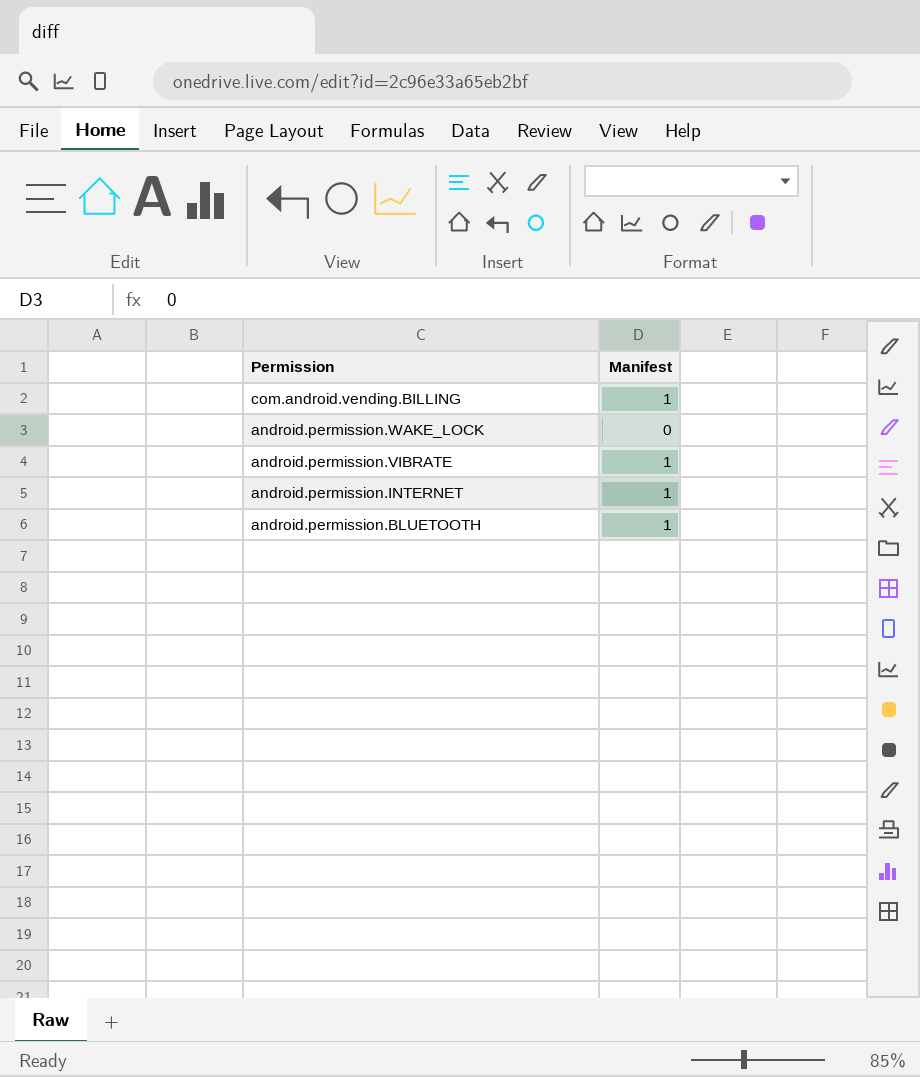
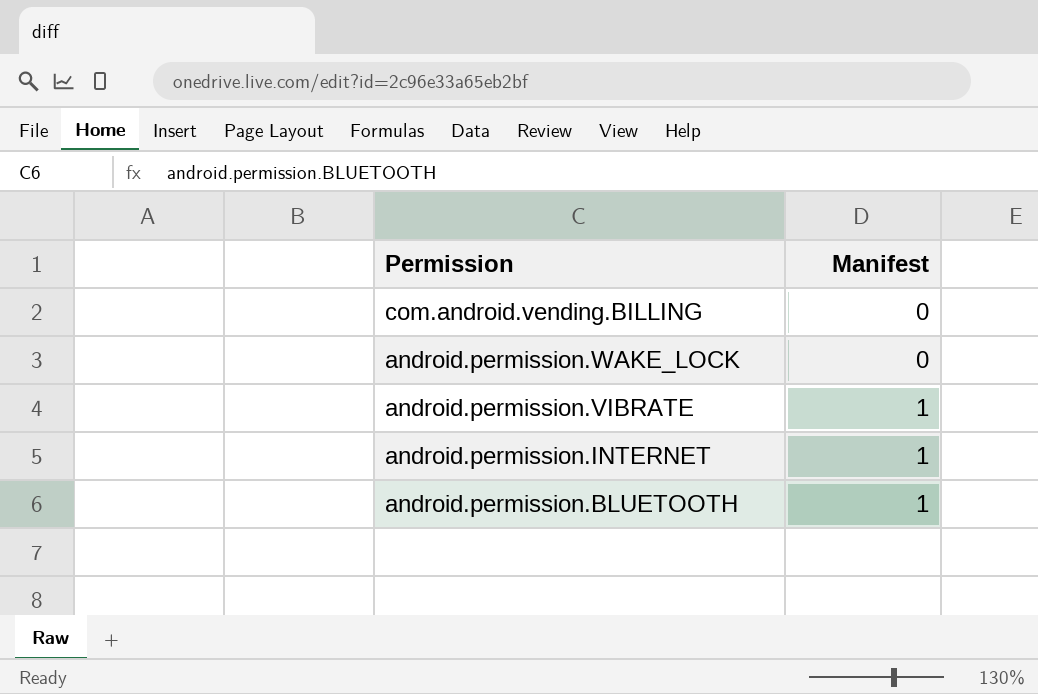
com.android.vending.BILLING | Manifest: 1 -> 0

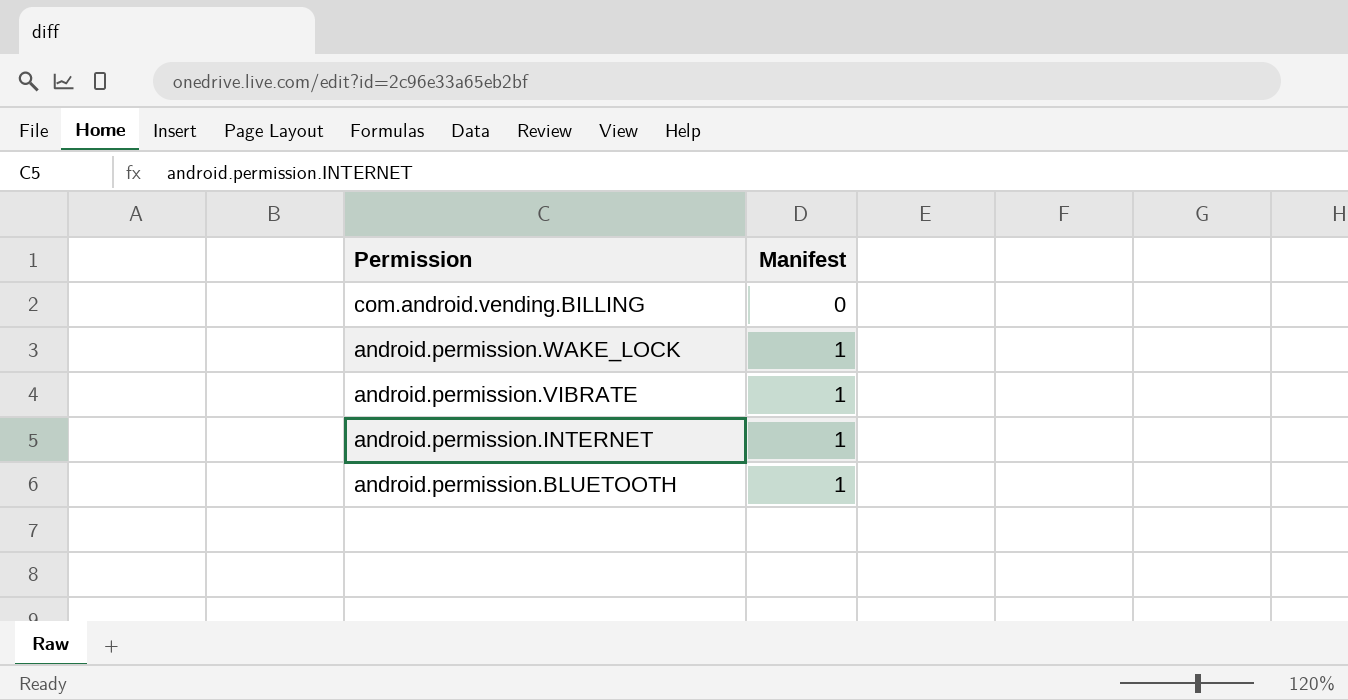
android.permission.WAKE_LOCK | Manifest: 0 -> 1

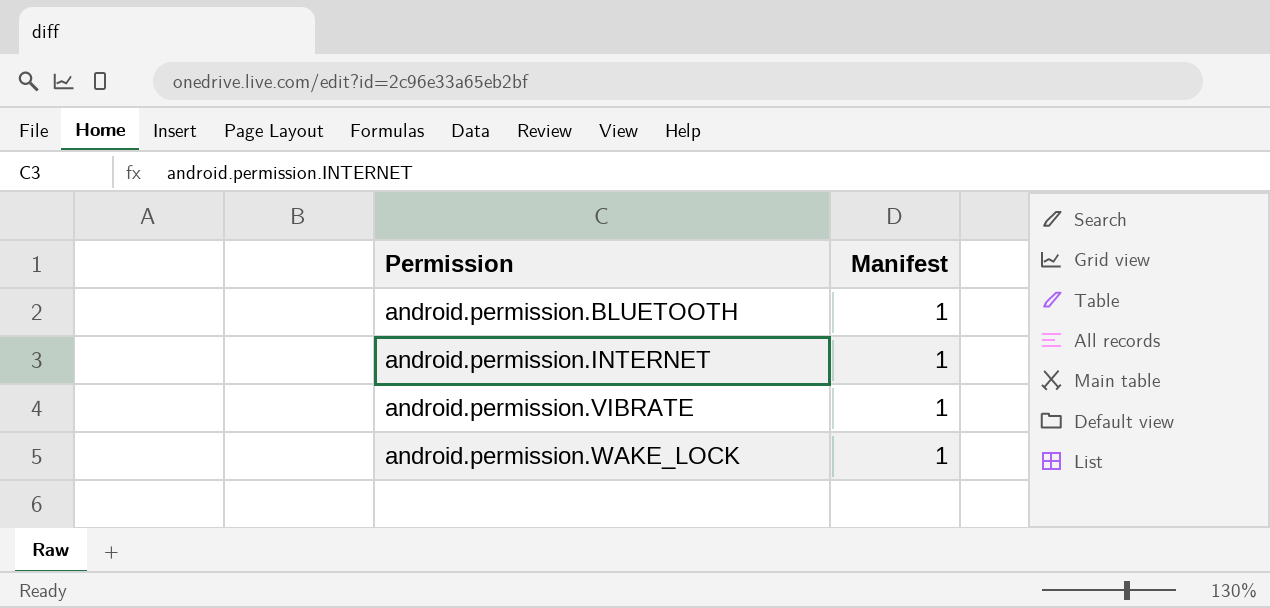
row order: Permission descending -> Permission ascending
row com.android.vending.BILLING: 0 -> none

